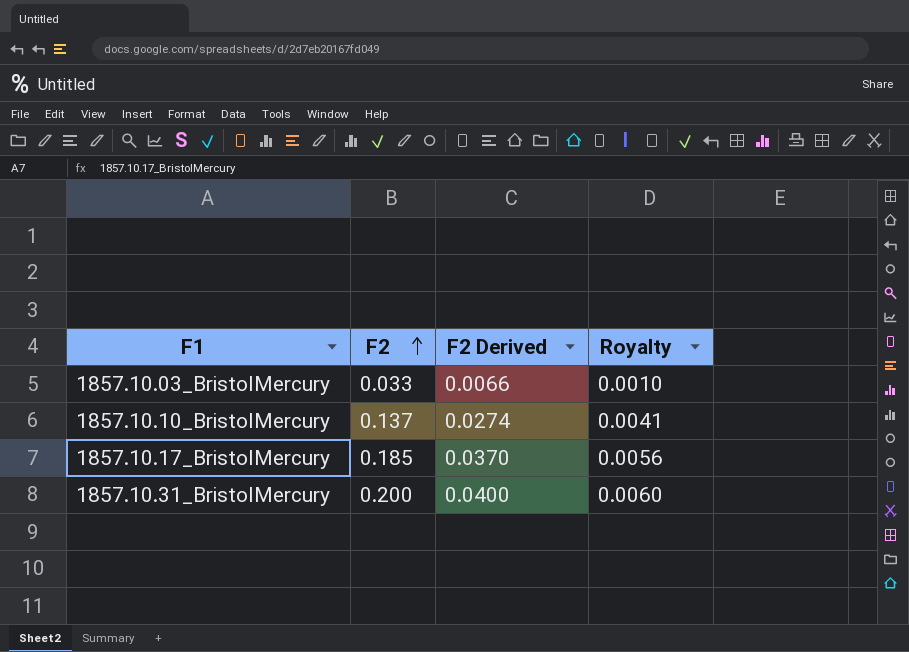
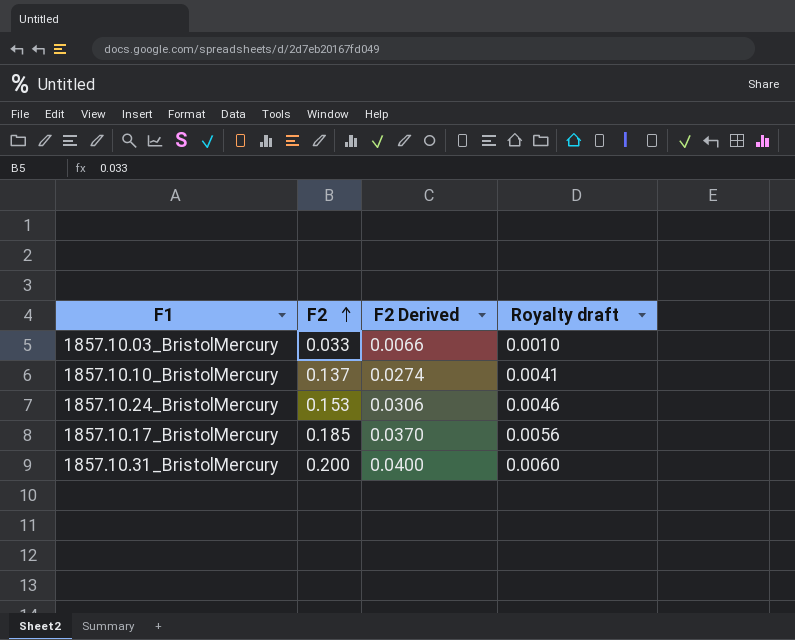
column name: Royalty -> Royalty draft
row 1857.10.24_BristolMercury: none -> 0.153 | 0.0306 | 0.0046

